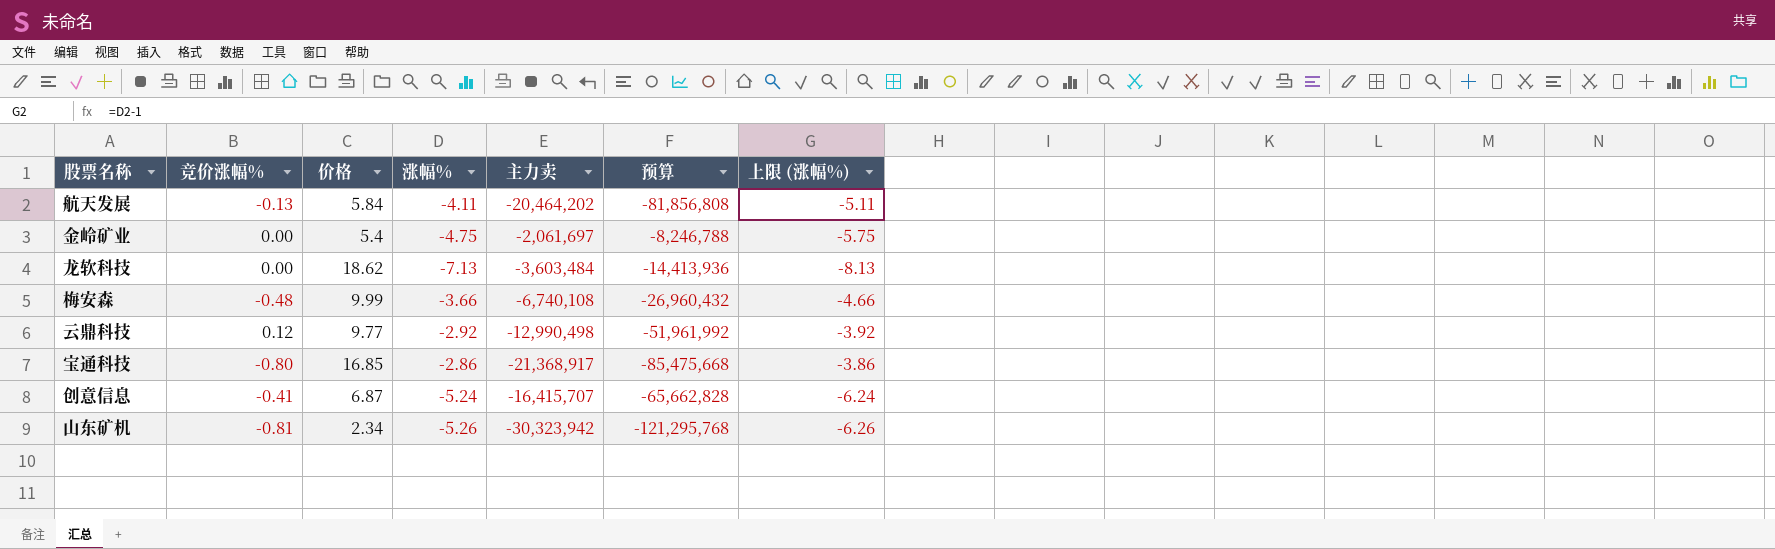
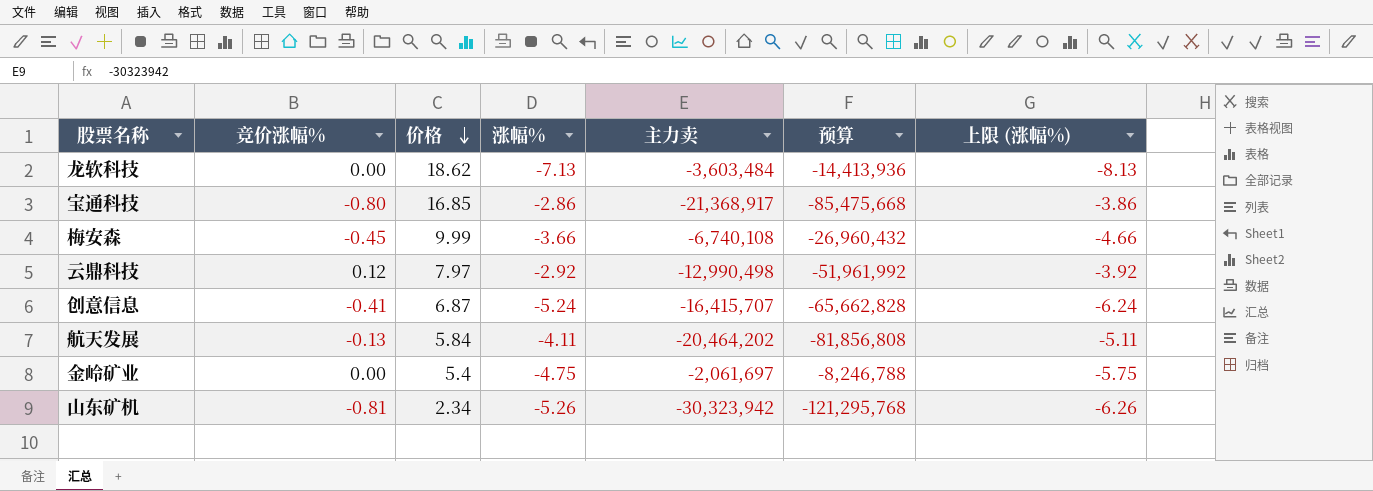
row order: none -> 价格 descending
梅安森 | 竞价涨幅%: -0.48 -> -0.45
云鼎科技 | 价格: 9.77 -> 7.97

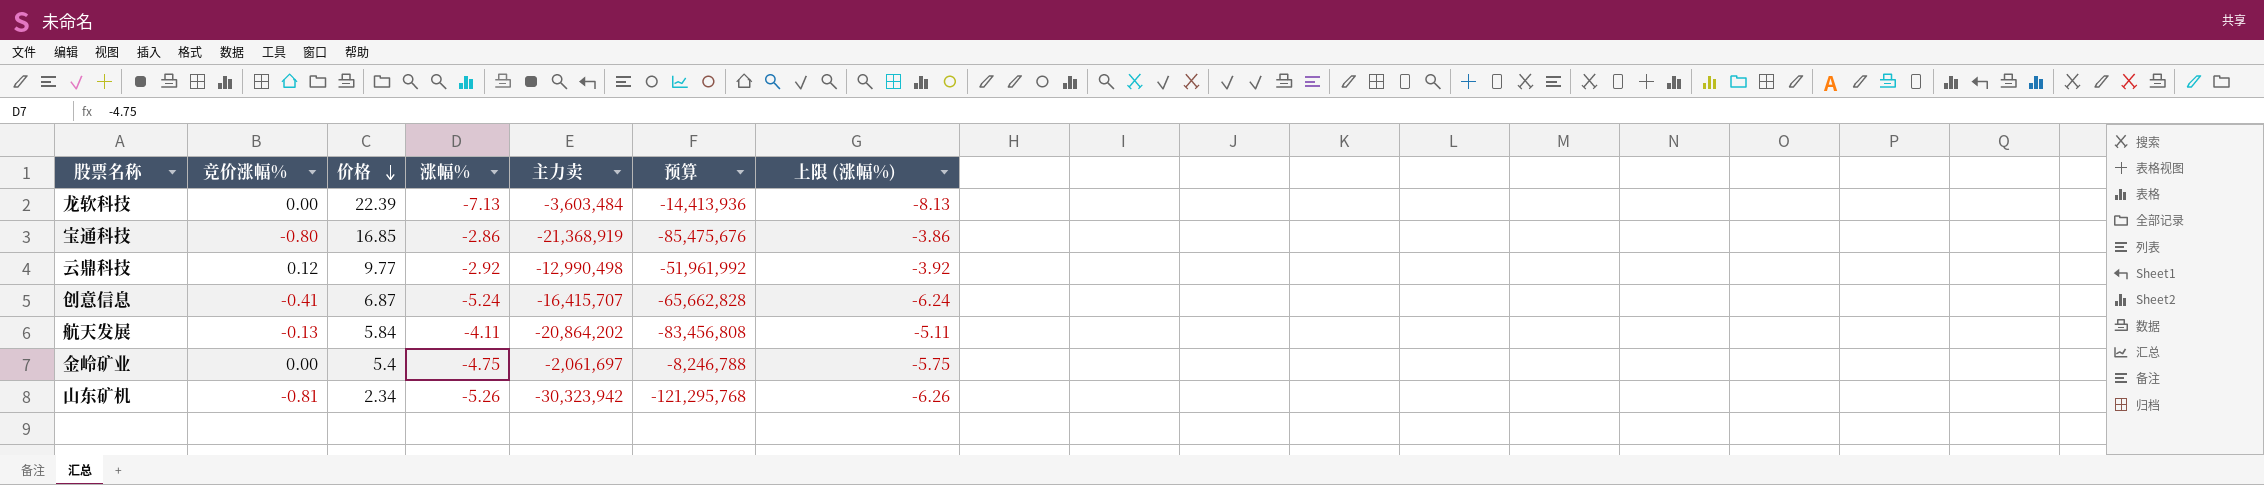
row 梅安森: -0.45 | 9.99 | -3.66 | -6,740,108 | -26,960,432 | -4.66 -> none
龙软科技 | 价格: 18.62 -> 22.39
宝通科技 | 主力卖: -21,368,917 -> -21,368,919
宝通科技 | 预算: -85,475,668 -> -85,475,676
云鼎科技 | 价格: 7.97 -> 9.77
航天发展 | 主力卖: -20,464,202 -> -20,864,202
航天发展 | 预算: -81,856,808 -> -83,456,808

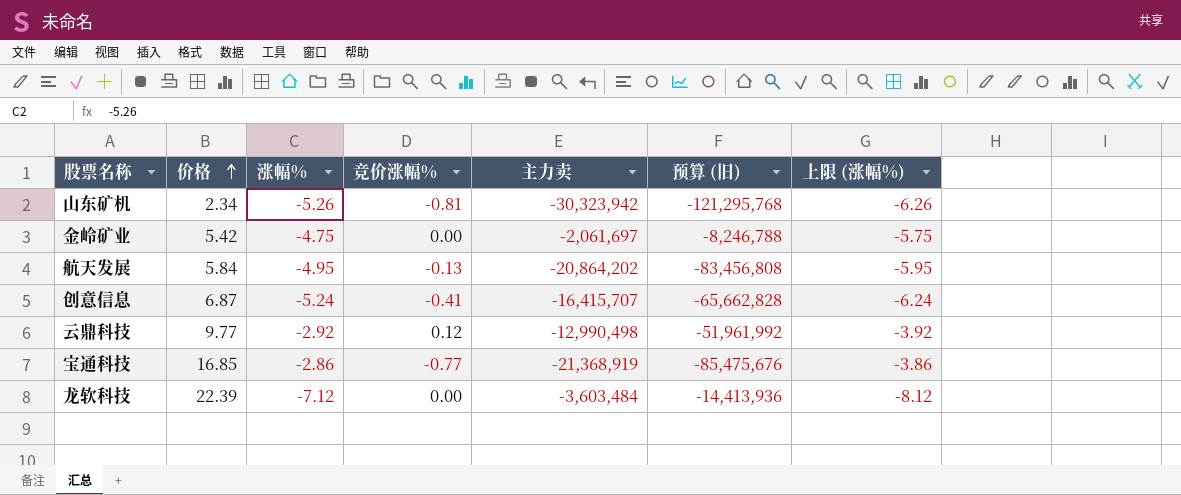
row order: 价格 descending -> 价格 ascending
column 竞价涨幅% | position: 2 -> 4
column name: 预算 -> 预算 (旧)
金岭矿业 | 价格: 5.4 -> 5.42
航天发展 | 涨幅%: -4.11 -> -4.95
航天发展 | 上限 (涨幅%): -5.11 -> -5.95
宝通科技 | 竞价涨幅%: -0.80 -> -0.77
龙软科技 | 涨幅%: -7.13 -> -7.12
龙软科技 | 上限 (涨幅%): -8.13 -> -8.12

